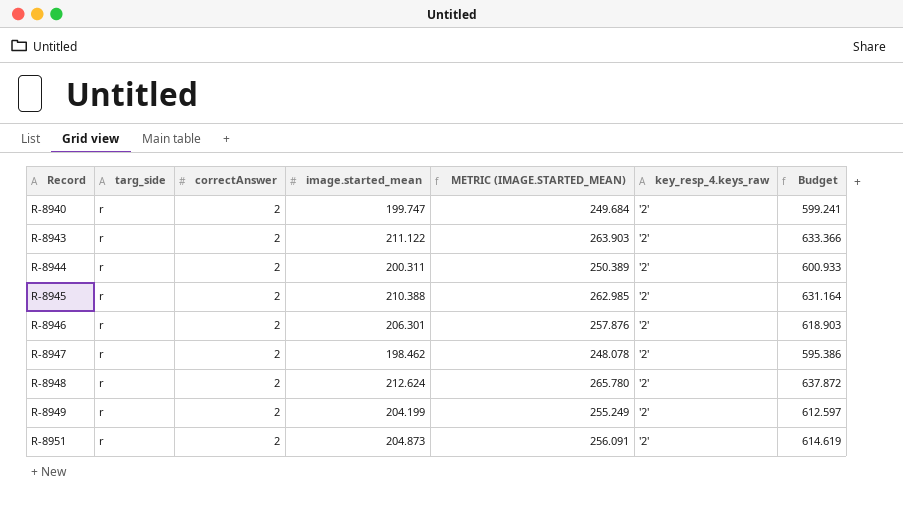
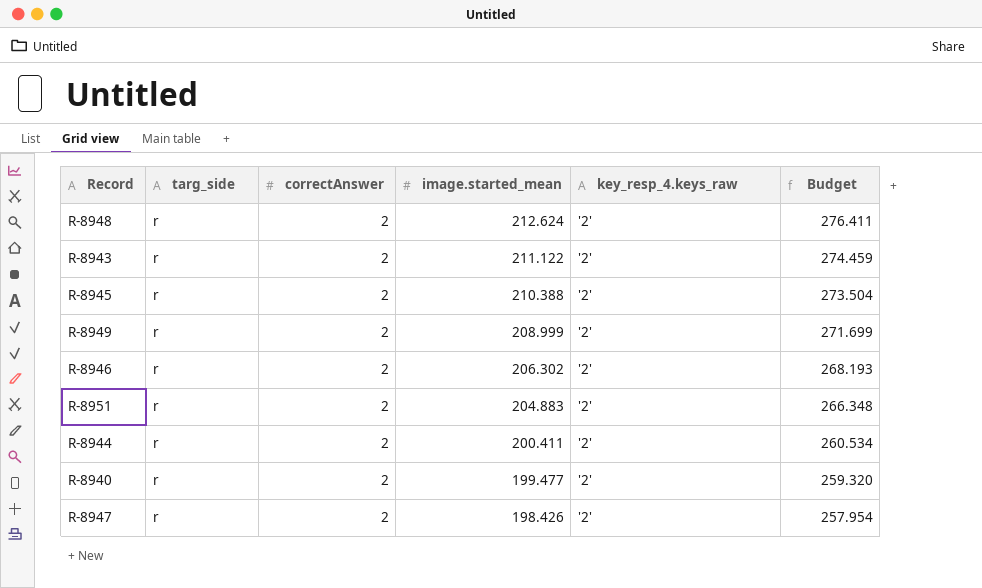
row order: Record ascending -> image.started_mean descending
column METRIC (IMAGE.STARTED_MEAN) | formula: [image.started_mean] * 1.25 -> none
column Budget | formula: [image.started_mean] * 3 -> [image.started_mean] * 1.3
R-8949 | image.started_mean: 204.199 -> 208.999
R-8946 | image.started_mean: 206.301 -> 206.302
R-8951 | image.started_mean: 204.873 -> 204.883
R-8944 | image.started_mean: 200.311 -> 200.411
R-8940 | image.started_mean: 199.747 -> 199.477
R-8947 | image.started_mean: 198.462 -> 198.426

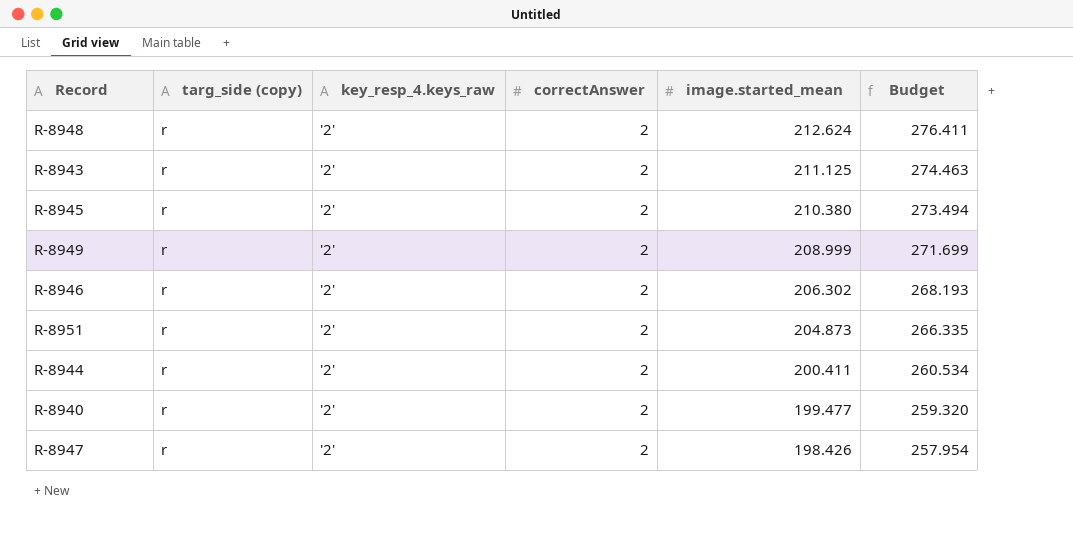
column name: targ_side -> targ_side (copy)
column key_resp_4.keys_raw | position: 5 -> 3
R-8943 | image.started_mean: 211.122 -> 211.125
R-8943 | Budget: 274.459 -> 274.463
R-8945 | image.started_mean: 210.388 -> 210.380
R-8945 | Budget: 273.504 -> 273.494
R-8951 | image.started_mean: 204.883 -> 204.873
R-8951 | Budget: 266.348 -> 266.335

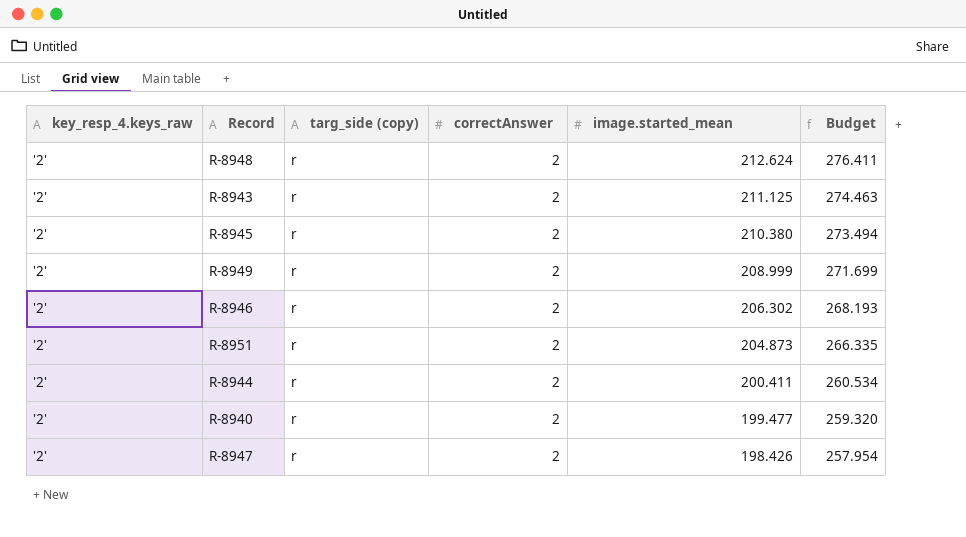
column key_resp_4.keys_raw | position: 3 -> 1

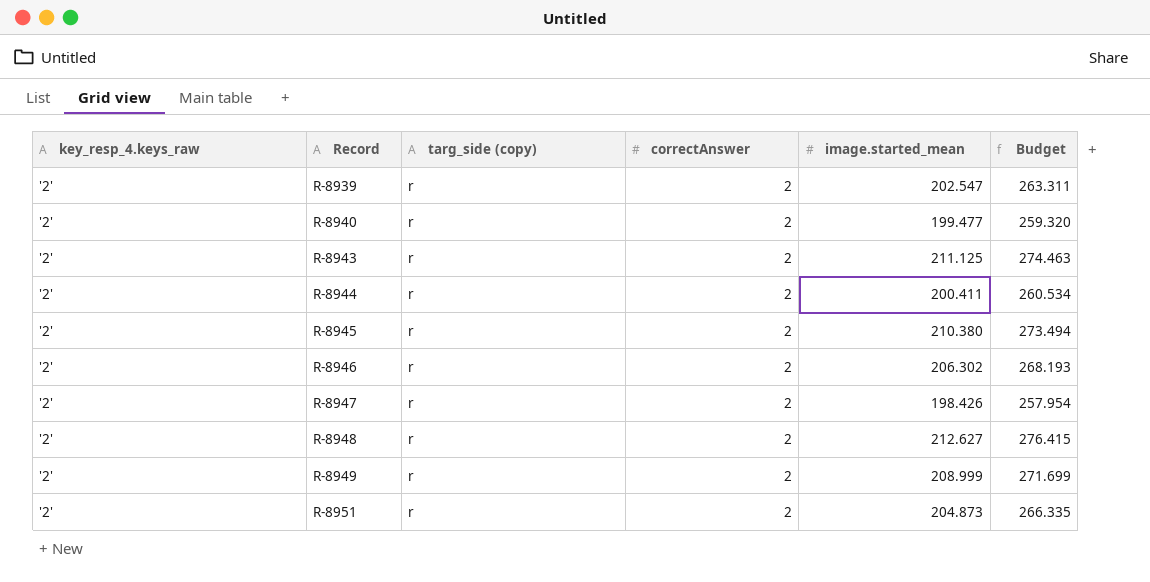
row order: image.started_mean descending -> Record ascending
row R-8939: none -> '2' | r | 2 | 202.547 | 263.311
R-8948 | image.started_mean: 212.624 -> 212.627
R-8948 | Budget: 276.411 -> 276.415

